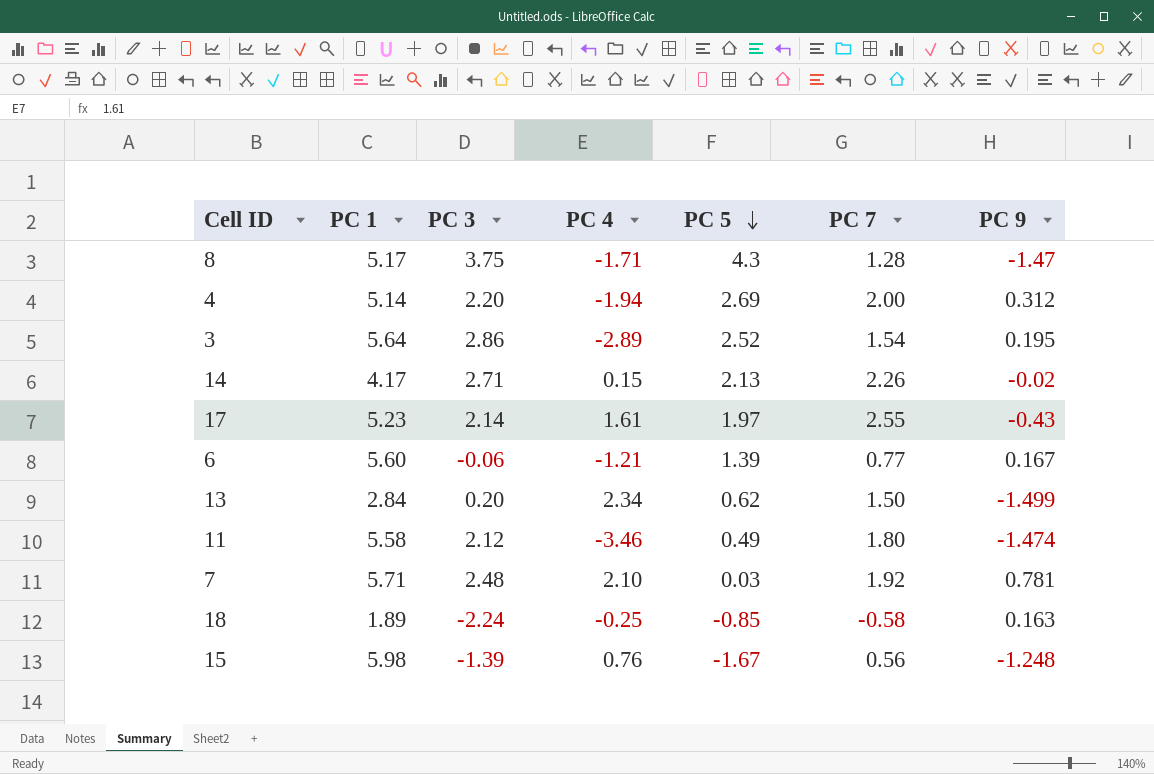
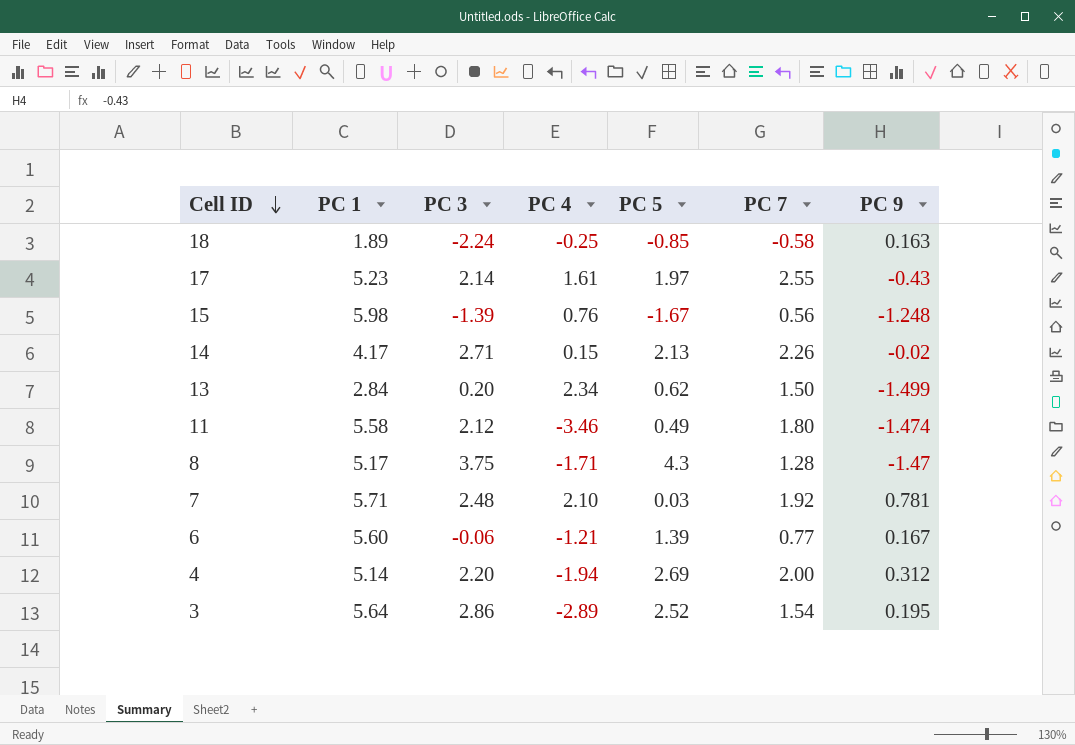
row order: PC 5 descending -> Cell ID descending

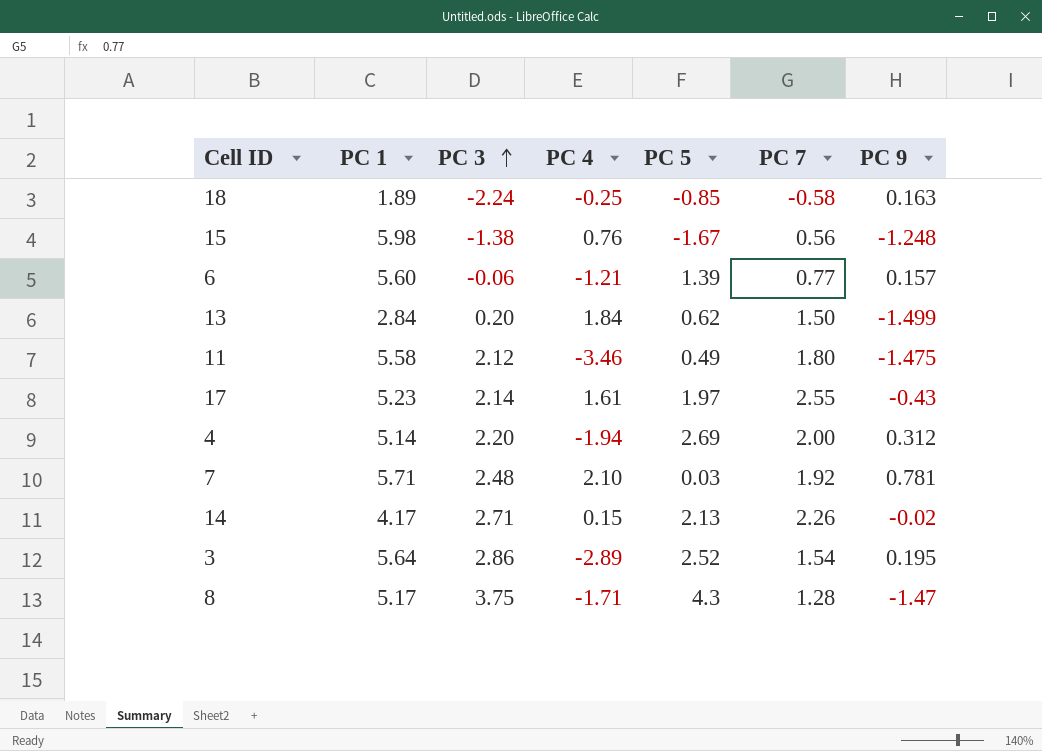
row order: Cell ID descending -> PC 3 ascending
15 | PC 3: -1.39 -> -1.38
6 | PC 9: 0.167 -> 0.157
13 | PC 4: 2.34 -> 1.84
11 | PC 9: -1.474 -> -1.475

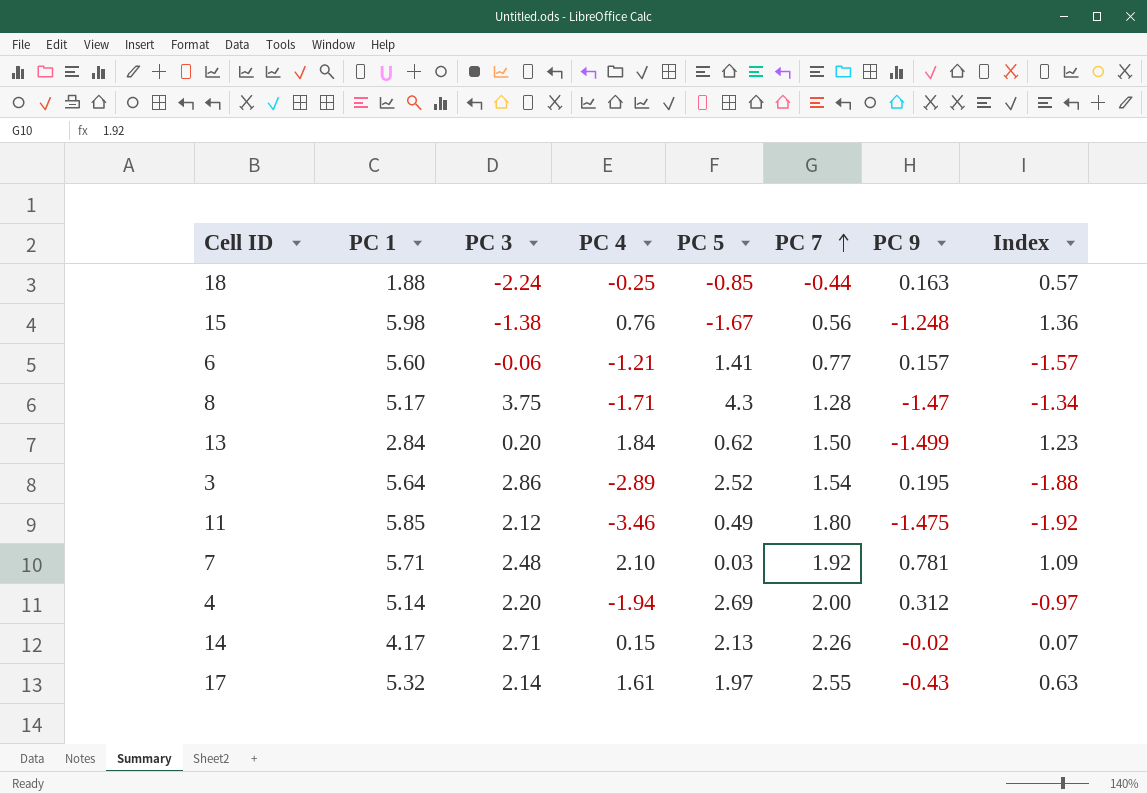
row order: PC 3 ascending -> PC 7 ascending
column Index | formula: none -> [PC 4] / [PC 7]
18 | PC 1: 1.89 -> 1.88
18 | PC 7: -0.58 -> -0.44
6 | PC 5: 1.39 -> 1.41
11 | PC 1: 5.58 -> 5.85
17 | PC 1: 5.23 -> 5.32

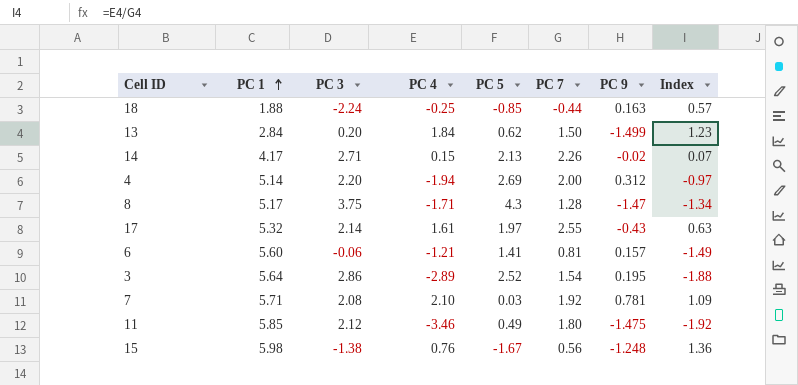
row order: PC 7 ascending -> PC 1 ascending
6 | PC 7: 0.77 -> 0.81
6 | Index: -1.57 -> -1.49
7 | PC 3: 2.48 -> 2.08

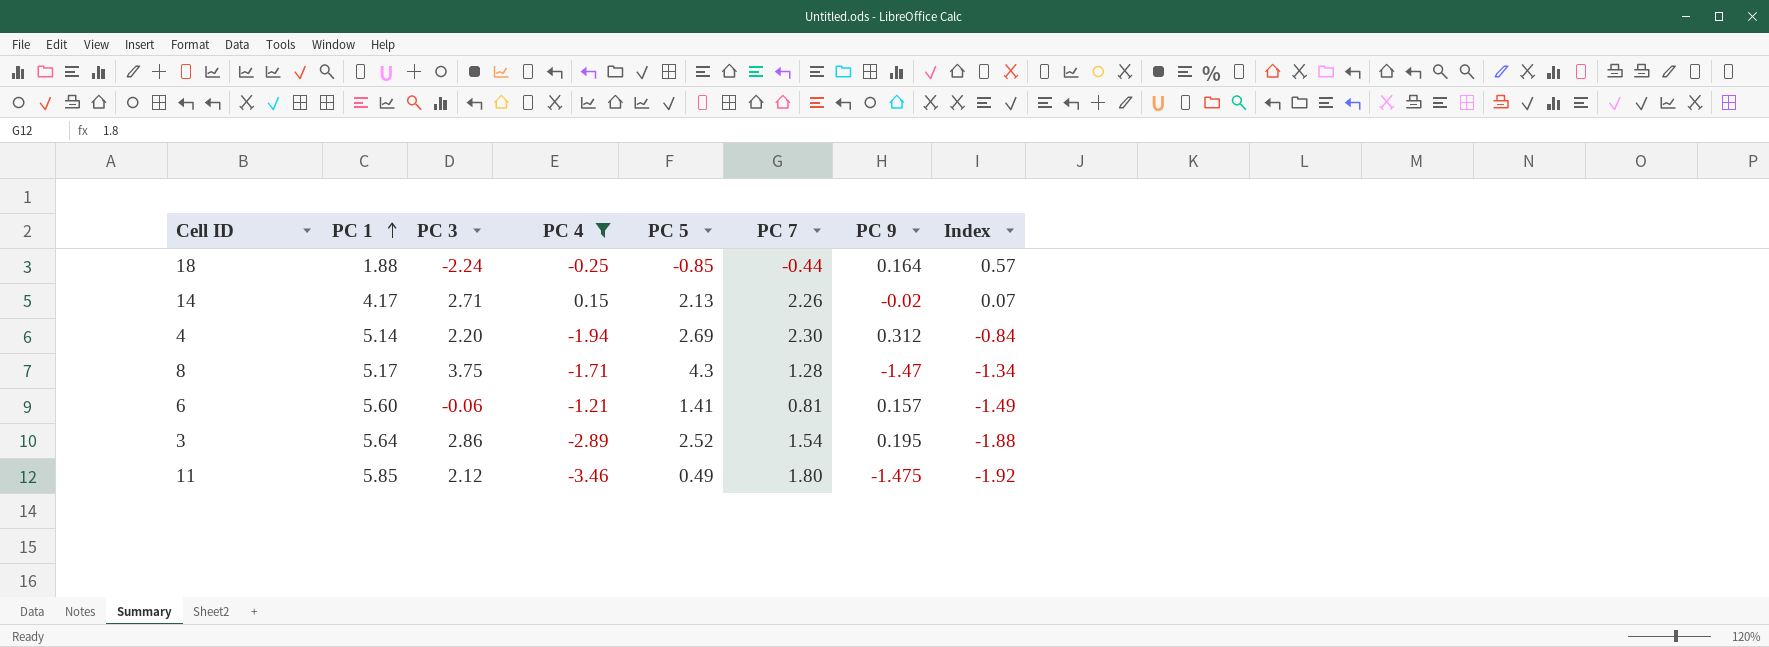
filter: none -> PC 4 <= 0.15
18 | PC 9: 0.163 -> 0.164
4 | PC 7: 2.00 -> 2.30
4 | Index: -0.97 -> -0.84

